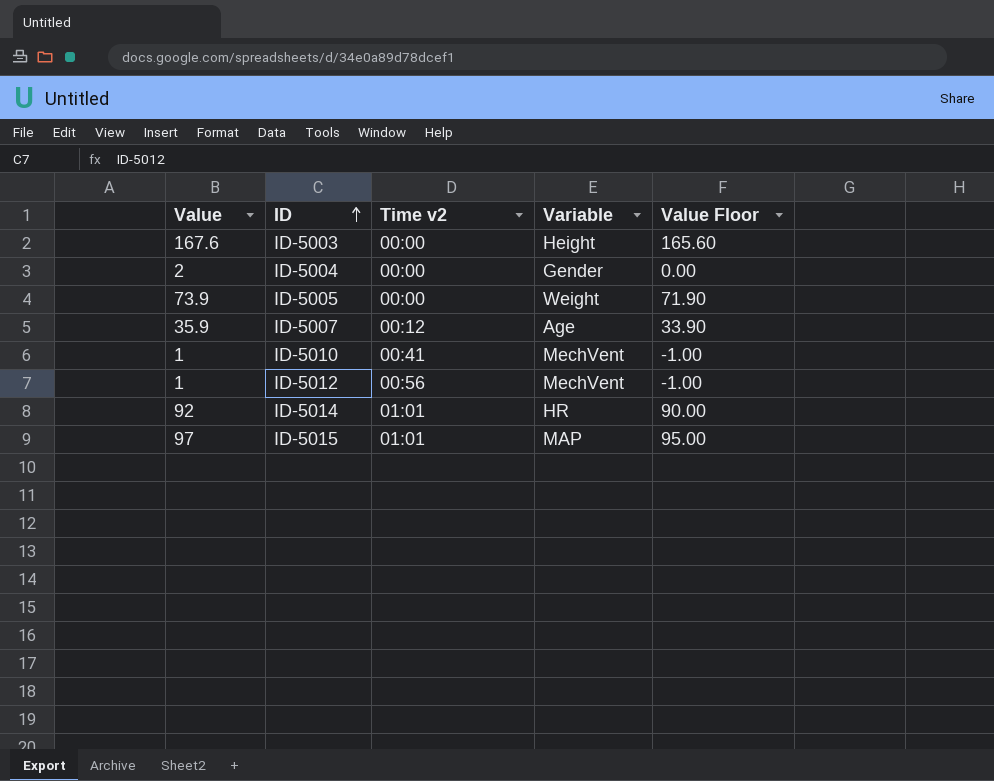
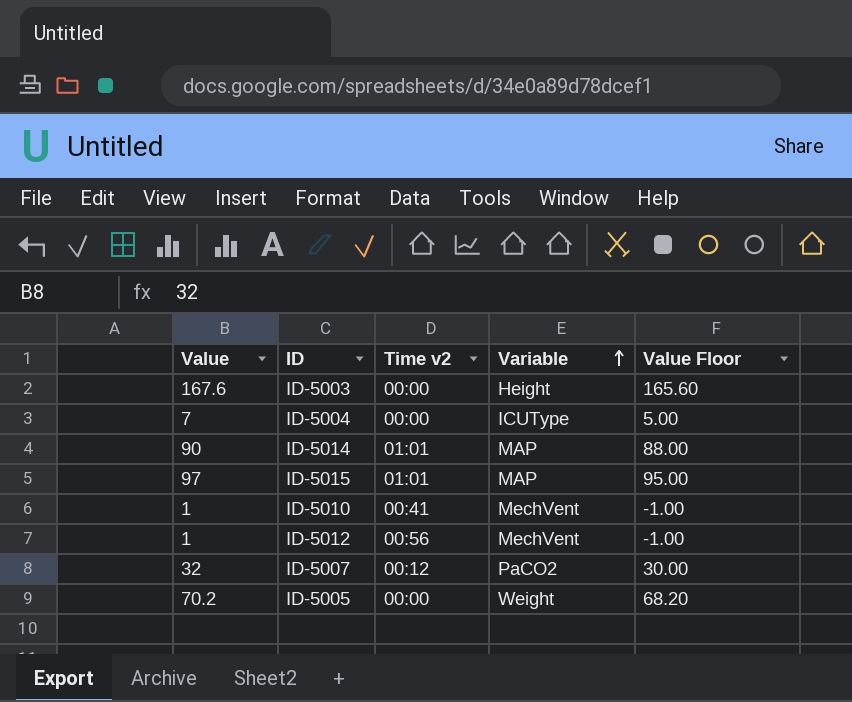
row order: ID ascending -> Variable ascending
ID-5004 | Value: 2 -> 7
ID-5004 | Variable: Gender -> ICUType
ID-5004 | Value Floor: 0.00 -> 5.00
ID-5014 | Value: 92 -> 90
ID-5014 | Variable: HR -> MAP
ID-5014 | Value Floor: 90.00 -> 88.00
ID-5007 | Value: 35.9 -> 32
ID-5007 | Variable: Age -> PaCO2
ID-5007 | Value Floor: 33.90 -> 30.00
ID-5005 | Value: 73.9 -> 70.2
ID-5005 | Value Floor: 71.90 -> 68.20

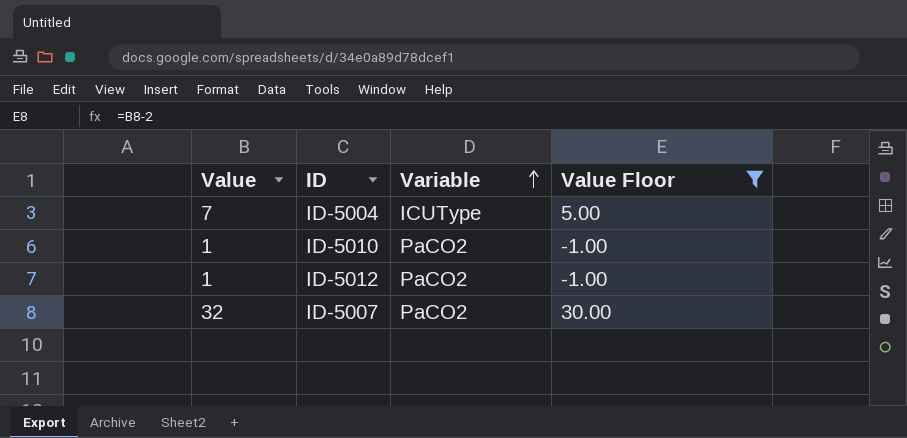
filter: none -> Value Floor <= 30.00
column Time v2 | position: 3 -> none
ID-5010 | Variable: MechVent -> PaCO2
ID-5012 | Variable: MechVent -> PaCO2

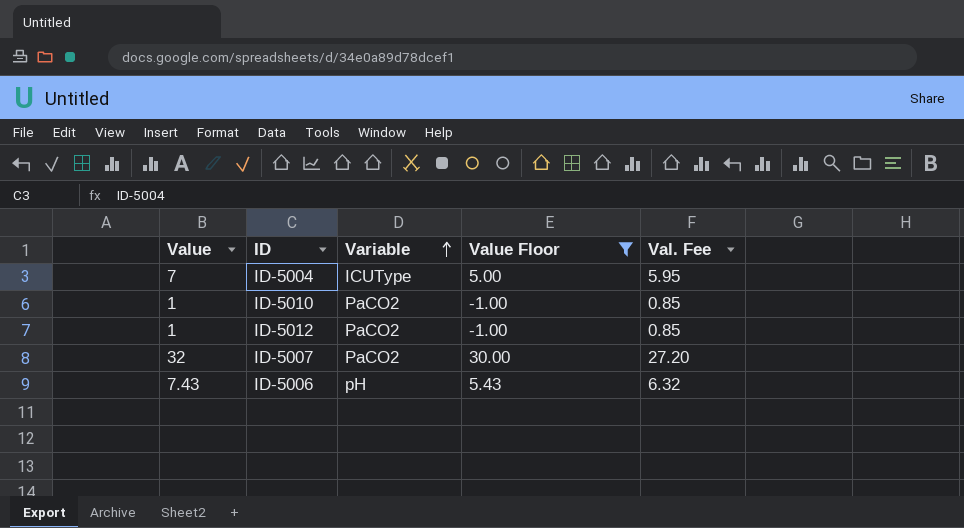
column Val. Fee | formula: none -> [Value] * 0.85
row ID-5006: none -> 7.43 | pH | 5.43 | 6.32

